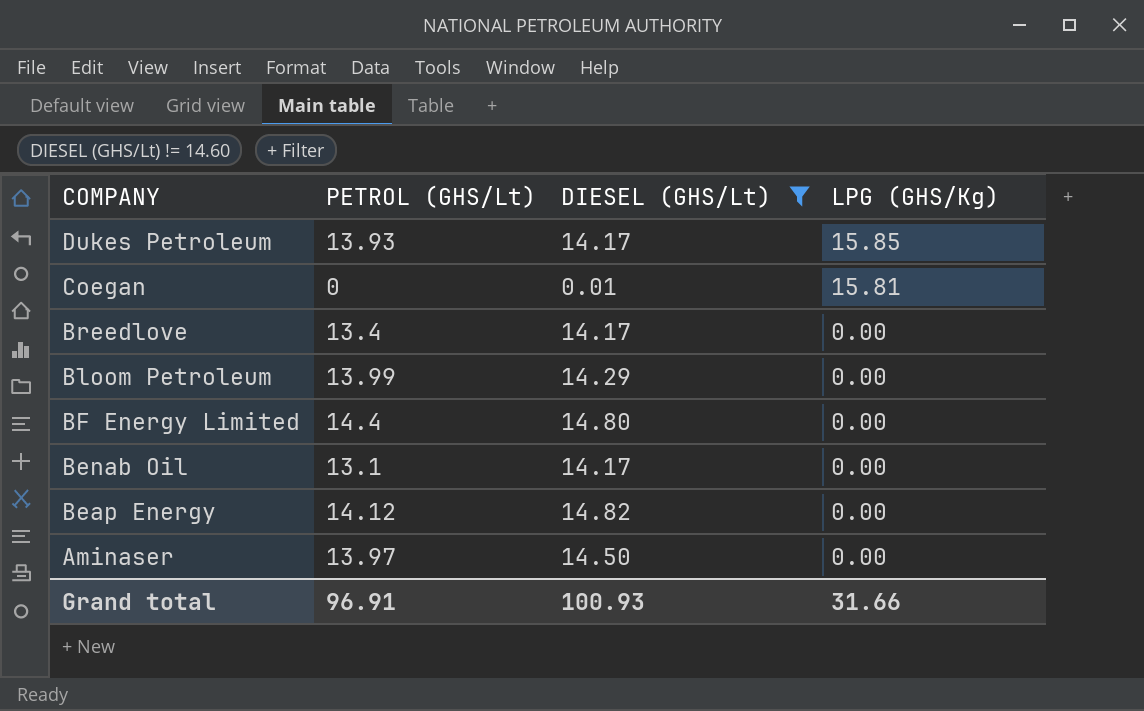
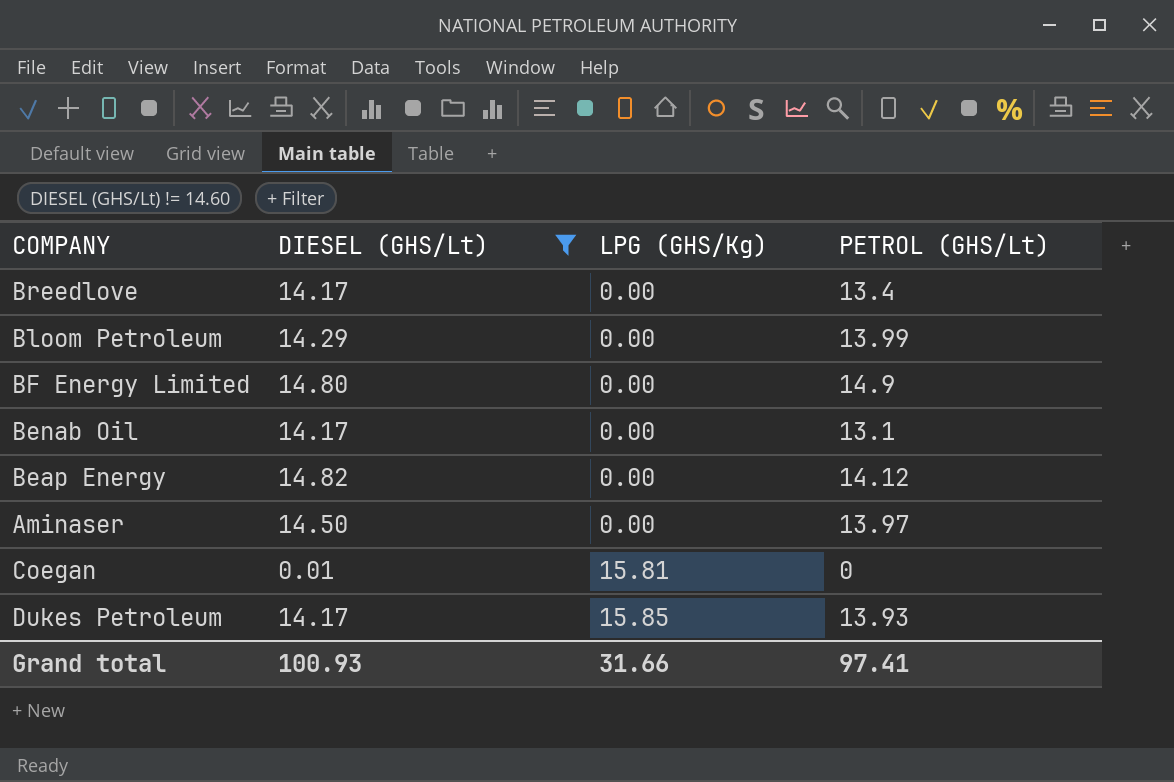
row order: COMPANY descending -> LPG (GHS/Kg) ascending
column PETROL (GHS/Lt) | position: 2 -> 4
BF Energy Limited | PETROL (GHS/Lt): 14.4 -> 14.9
Grand total | PETROL (GHS/Lt): 96.91 -> 97.41

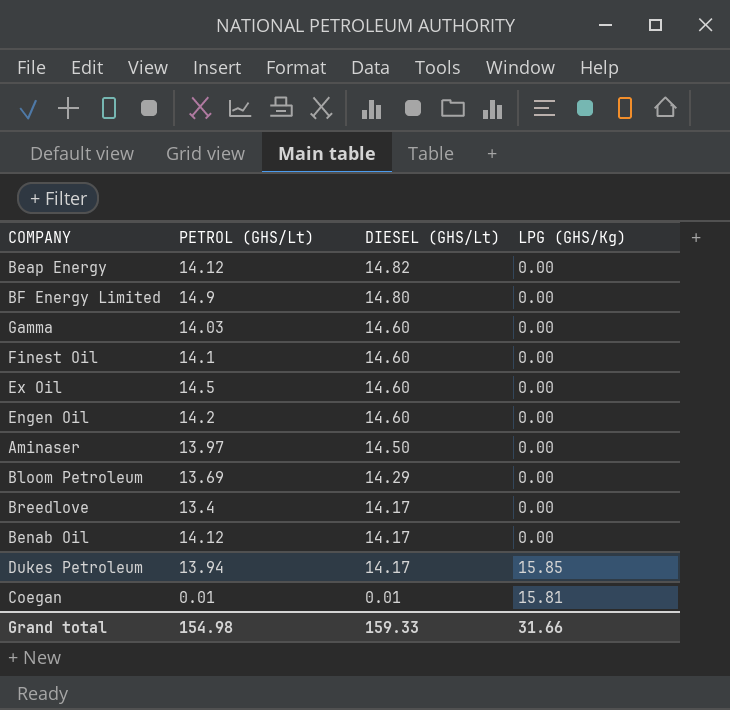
filter: DIESEL (GHS/Lt) != 14.60 -> none
row order: LPG (GHS/Kg) ascending -> DIESEL (GHS/Lt) descending
column PETROL (GHS/Lt) | position: 4 -> 2
Bloom Petroleum | PETROL (GHS/Lt): 13.99 -> 13.69
Benab Oil | PETROL (GHS/Lt): 13.1 -> 14.12
Dukes Petroleum | PETROL (GHS/Lt): 13.93 -> 13.94
Coegan | PETROL (GHS/Lt): 0 -> 0.01
Grand total | PETROL (GHS/Lt): 97.41 -> 154.98
Grand total | DIESEL (GHS/Lt): 100.93 -> 159.33

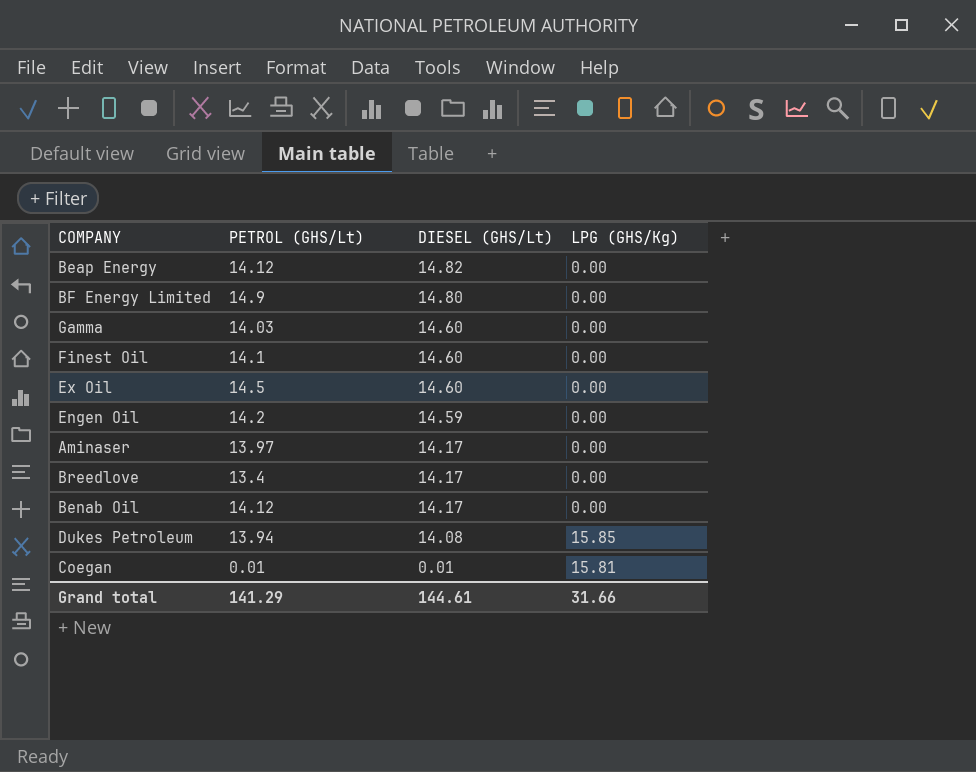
row Bloom Petroleum: 13.69 | 14.29 | 0.00 -> none
Engen Oil | DIESEL (GHS/Lt): 14.60 -> 14.59
Aminaser | DIESEL (GHS/Lt): 14.50 -> 14.17
Dukes Petroleum | DIESEL (GHS/Lt): 14.17 -> 14.08
Grand total | PETROL (GHS/Lt): 154.98 -> 141.29
Grand total | DIESEL (GHS/Lt): 159.33 -> 144.61

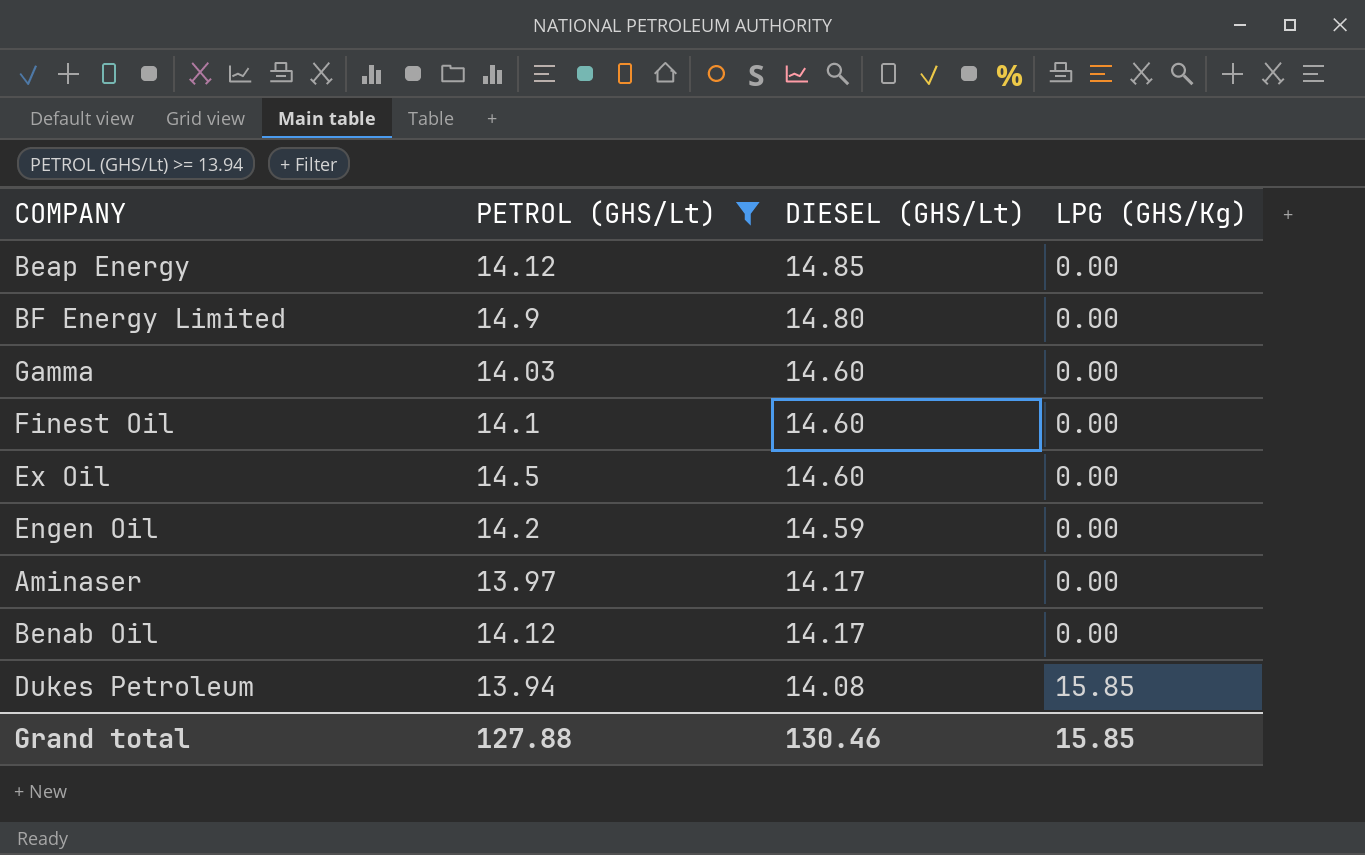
filter: none -> PETROL (GHS/Lt) >= 13.94
Beap Energy | DIESEL (GHS/Lt): 14.82 -> 14.85
Grand total | PETROL (GHS/Lt): 141.29 -> 127.88
Grand total | DIESEL (GHS/Lt): 144.61 -> 130.46
Grand total | LPG (GHS/Kg): 31.66 -> 15.85

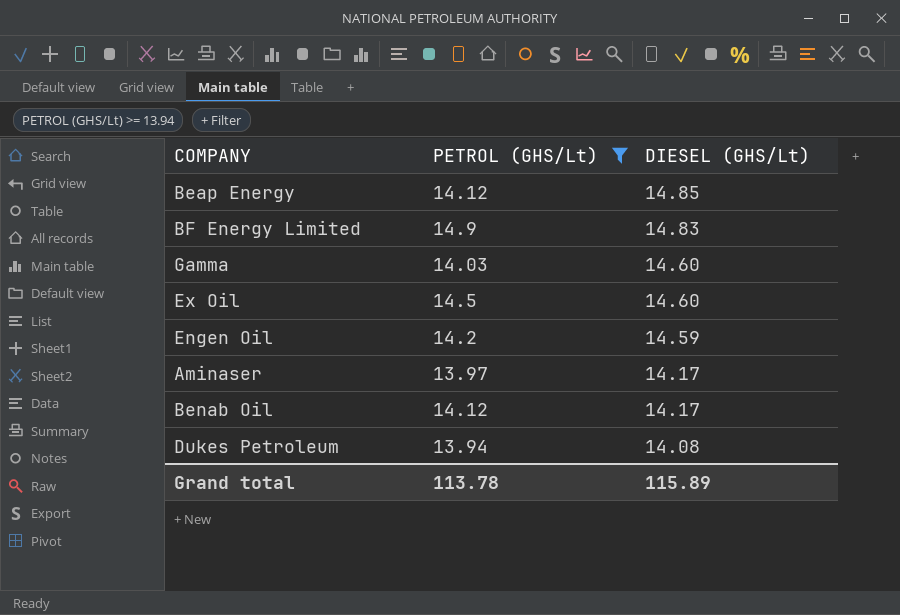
column LPG (GHS/Kg) | position: 4 -> none
row Finest Oil: 14.1 | 14.60 | 0.00 -> none
BF Energy Limited | DIESEL (GHS/Lt): 14.80 -> 14.83
Grand total | PETROL (GHS/Lt): 127.88 -> 113.78
Grand total | DIESEL (GHS/Lt): 130.46 -> 115.89

